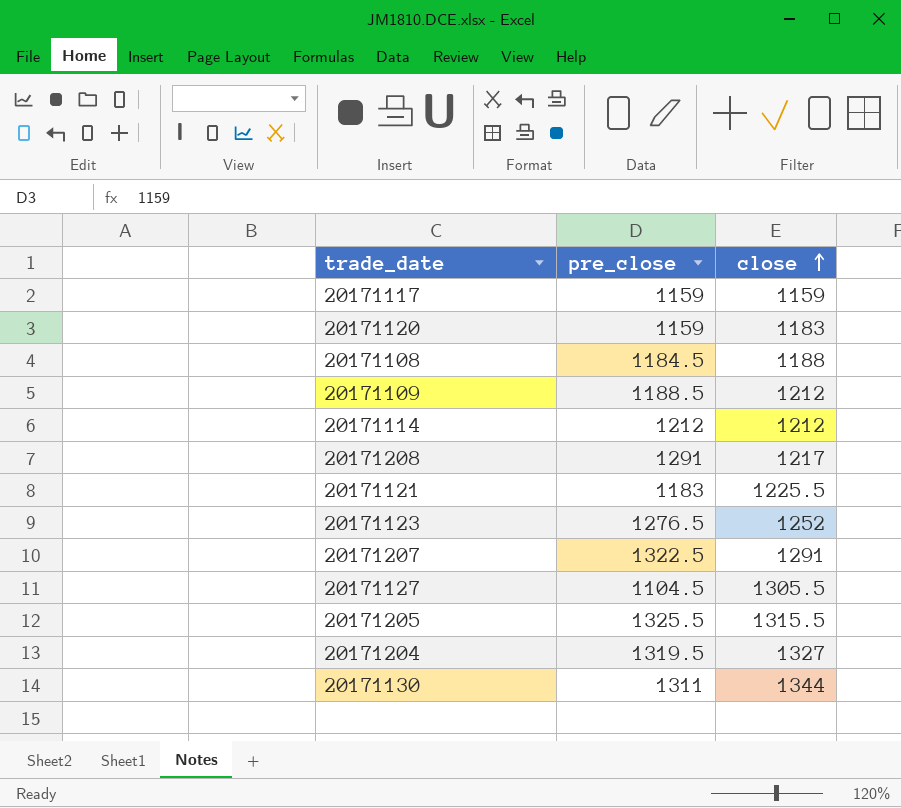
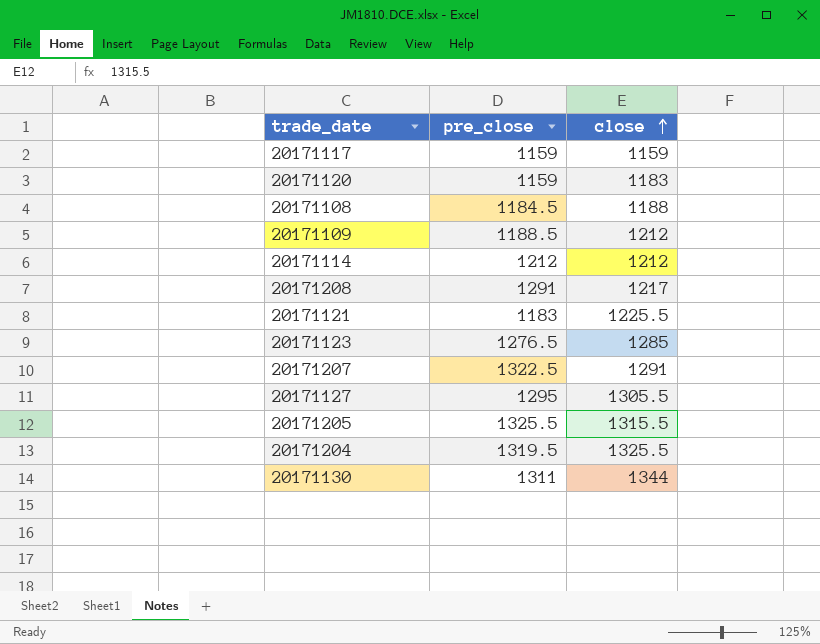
20171123 | close: 1252 -> 1285
20171127 | pre_close: 1104.5 -> 1295
20171204 | close: 1327 -> 1325.5

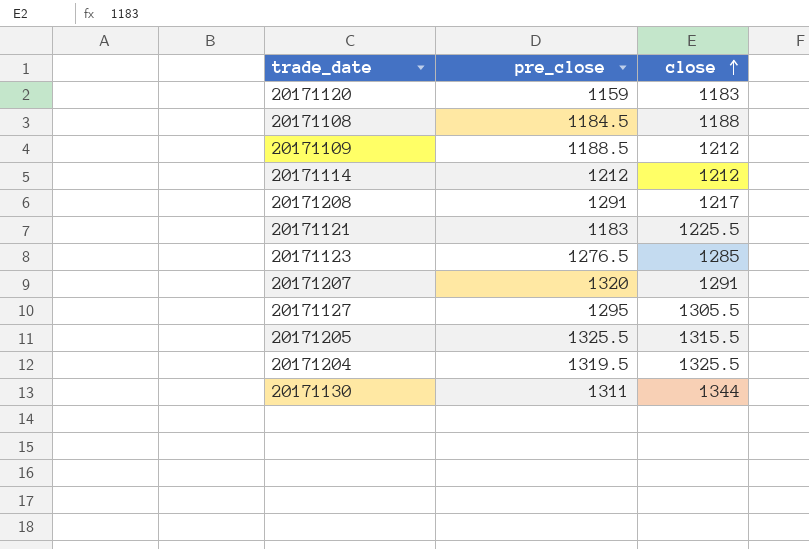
row 20171117: 1159 | 1159 -> none
20171207 | pre_close: 1322.5 -> 1320

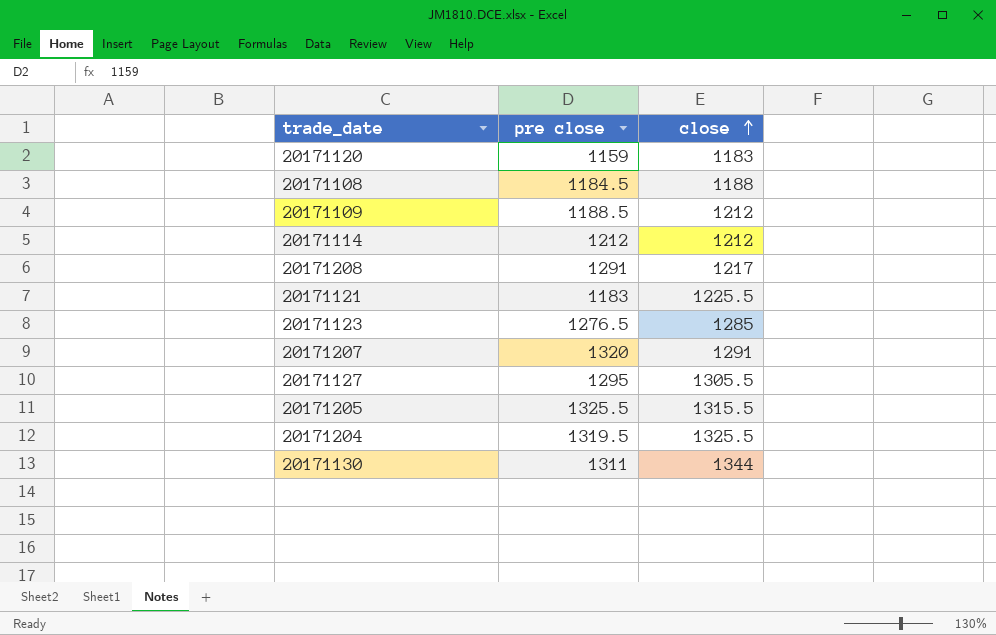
column name: pre_close -> pre close

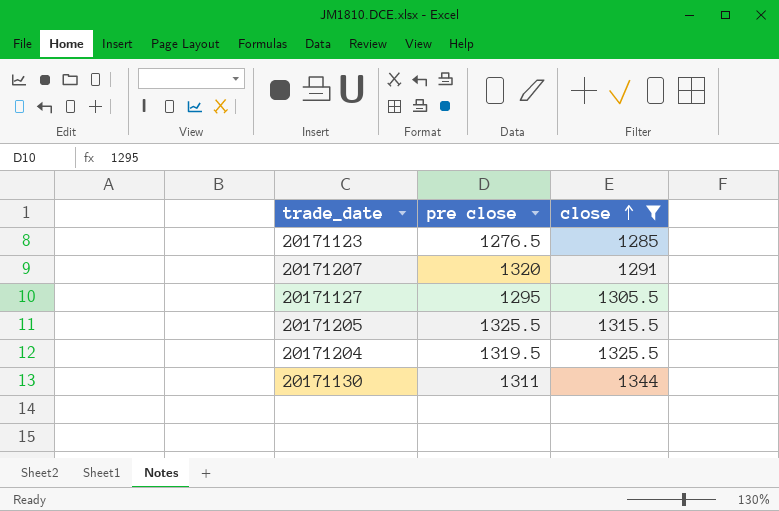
filter: none -> close >= 1285

